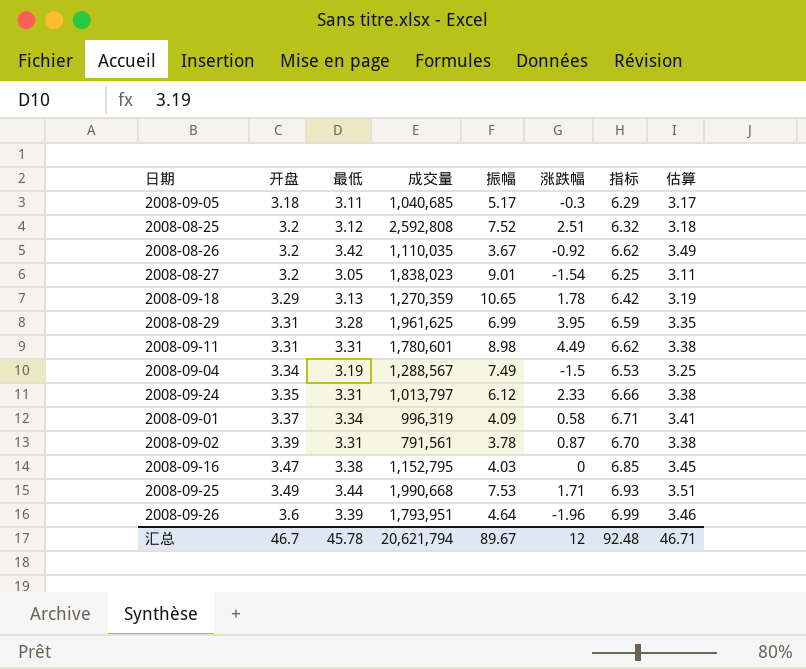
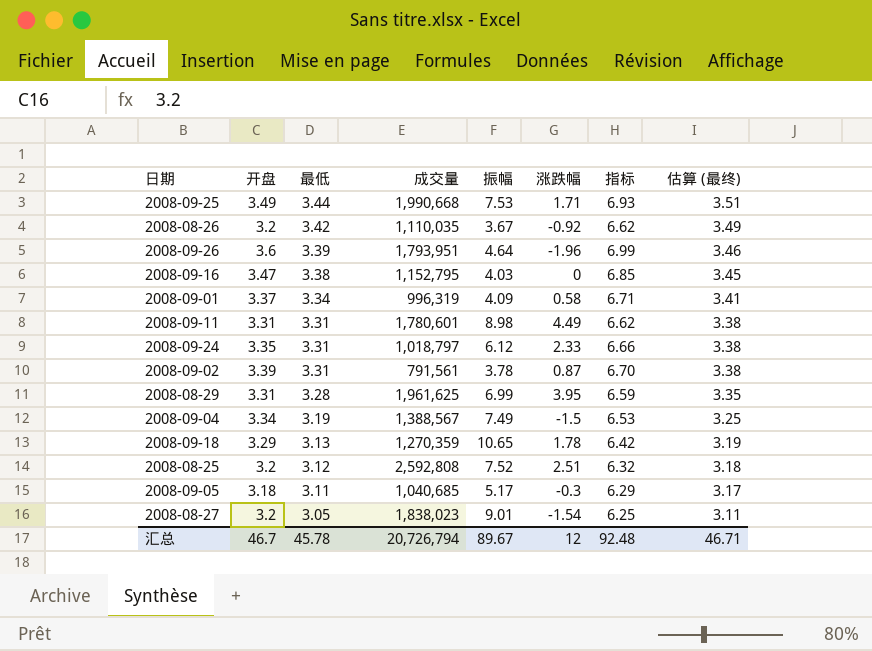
row order: 开盘 ascending -> 最低 descending
column name: 估算 -> 估算 (最终)
2008-09-24 | 成交量: 1,013,797 -> 1,018,797
2008-09-04 | 成交量: 1,288,567 -> 1,388,567
汇总 | 成交量: 20,621,794 -> 20,726,794

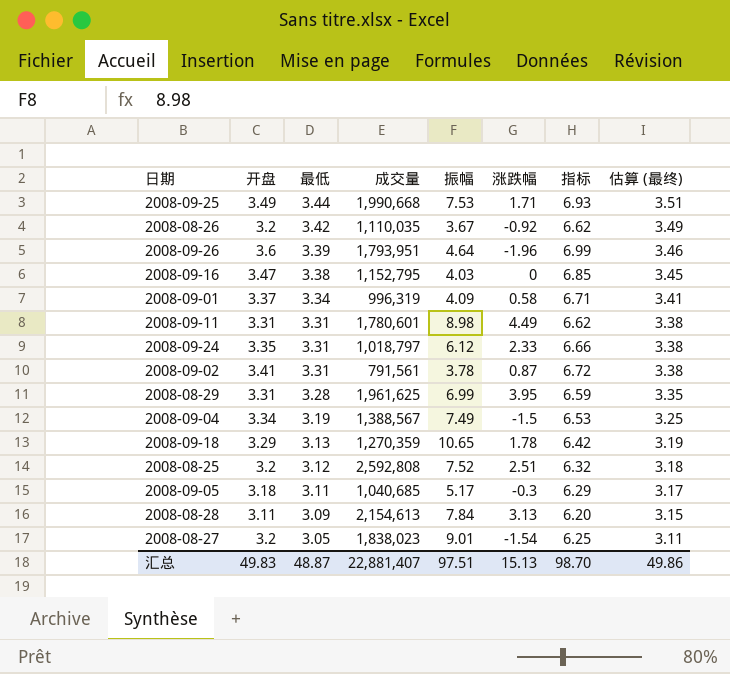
2008-09-02 | 开盘: 3.39 -> 3.41
2008-09-02 | 指标: 6.70 -> 6.72
row 2008-08-28: none -> 3.11 | 3.09 | 2,154,613 | 7.84 | 3.13 | 6.20 | 3.15
汇总 | 开盘: 46.7 -> 49.83
汇总 | 最低: 45.78 -> 48.87
汇总 | 成交量: 20,726,794 -> 22,881,407
汇总 | 振幅: 89.67 -> 97.51
汇总 | 涨跌幅: 12 -> 15.13
汇总 | 指标: 92.48 -> 98.70
汇总 | 估算 (最终): 46.71 -> 49.86

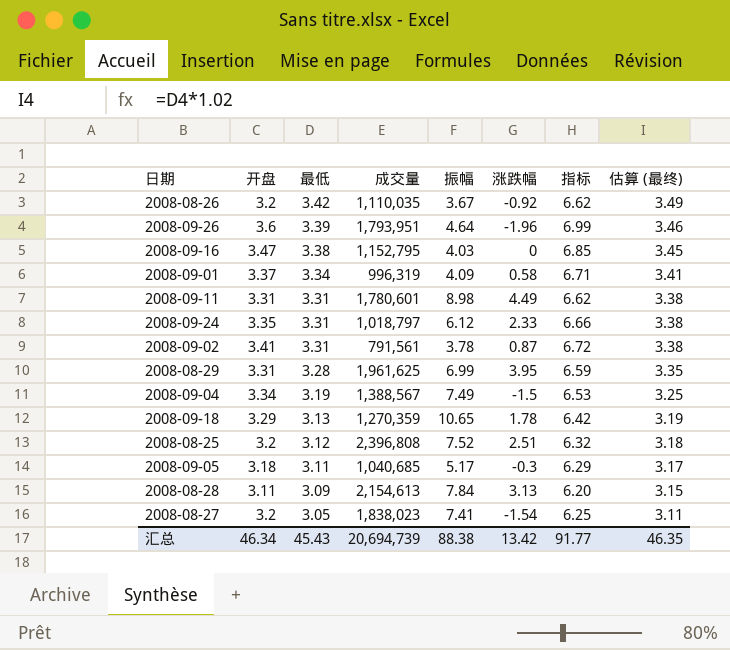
row 2008-09-25: 3.49 | 3.44 | 1,990,668 | 7.53 | 1.71 | 6.93 | 3.51 -> none
2008-08-25 | 成交量: 2,592,808 -> 2,396,808
2008-08-27 | 振幅: 9.01 -> 7.41
汇总 | 开盘: 49.83 -> 46.34
汇总 | 最低: 48.87 -> 45.43
汇总 | 成交量: 22,881,407 -> 20,694,739
汇总 | 振幅: 97.51 -> 88.38
汇总 | 涨跌幅: 15.13 -> 13.42
汇总 | 指标: 98.70 -> 91.77
汇总 | 估算 (最终): 49.86 -> 46.35

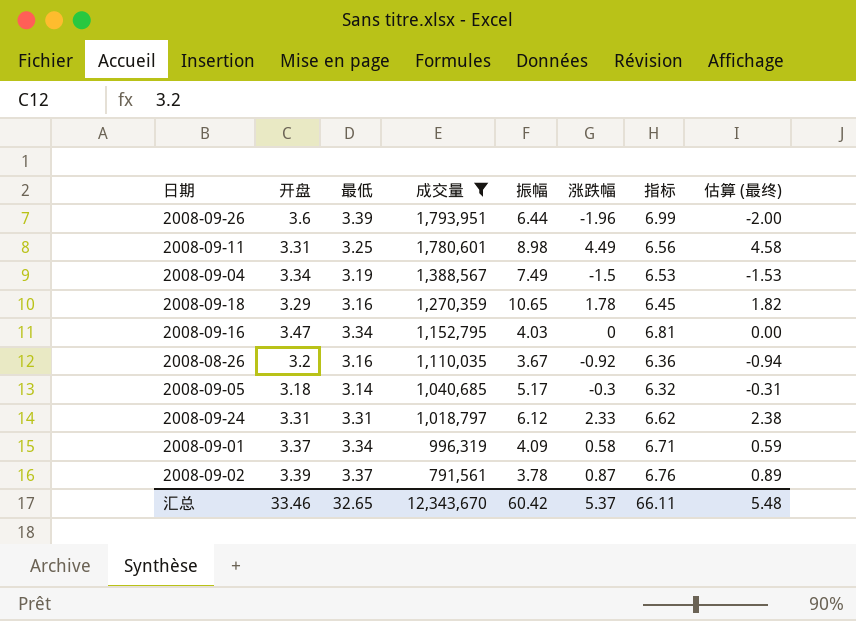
filter: none -> 成交量 <= 1,793,951
row order: 最低 descending -> 成交量 descending
column 估算 (最终) | formula: [最低] * 1.02 -> [涨跌幅] * 1.02
2008-09-26 | 振幅: 4.64 -> 6.44
2008-09-11 | 最低: 3.31 -> 3.25
2008-09-11 | 指标: 6.62 -> 6.56
2008-09-18 | 最低: 3.13 -> 3.16
2008-09-18 | 指标: 6.42 -> 6.45
2008-09-16 | 最低: 3.38 -> 3.34
2008-09-16 | 指标: 6.85 -> 6.81
2008-08-26 | 最低: 3.42 -> 3.16
2008-08-26 | 指标: 6.62 -> 6.36
2008-09-05 | 最低: 3.11 -> 3.14
2008-09-05 | 指标: 6.29 -> 6.32
2008-09-24 | 开盘: 3.35 -> 3.31
2008-09-24 | 指标: 6.66 -> 6.62
2008-09-02 | 开盘: 3.41 -> 3.39
2008-09-02 | 最低: 3.31 -> 3.37
2008-09-02 | 指标: 6.72 -> 6.76
汇总 | 开盘: 46.34 -> 33.46
汇总 | 最低: 45.43 -> 32.65
汇总 | 成交量: 20,694,739 -> 12,343,670
汇总 | 振幅: 88.38 -> 60.42
汇总 | 涨跌幅: 13.42 -> 5.37
汇总 | 指标: 91.77 -> 66.11
汇总 | 估算 (最终): 46.35 -> 5.48

